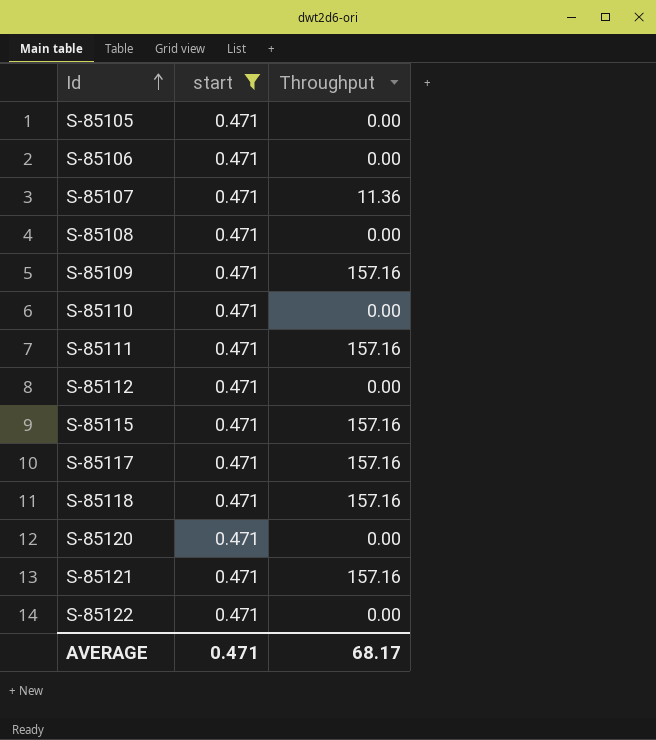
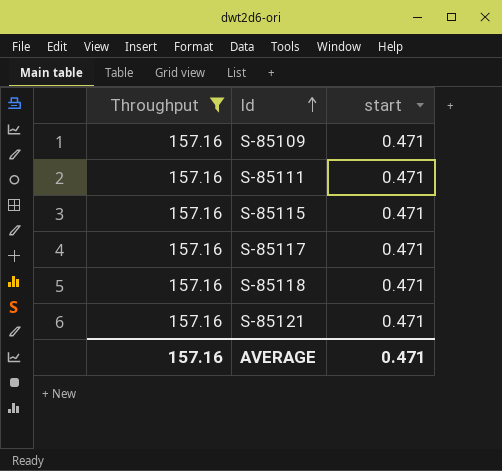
filter: start = 0.471 -> Throughput = 157.16
column Throughput | position: 3 -> 1
AVERAGE | Throughput: 68.17 -> 157.16

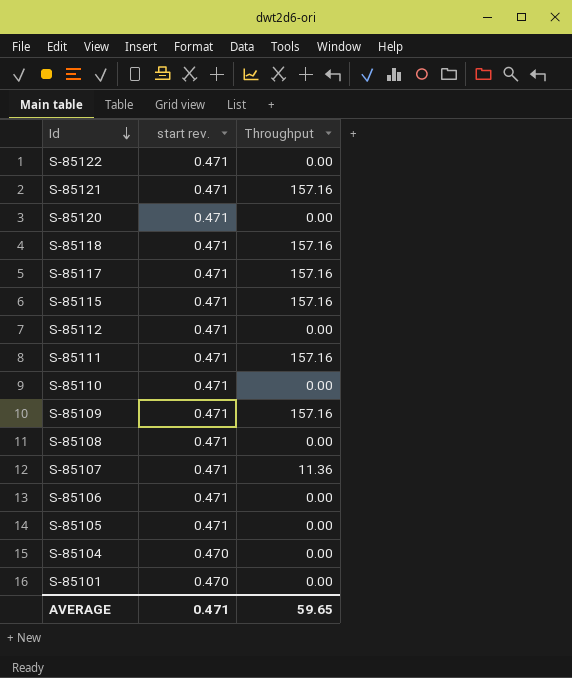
filter: Throughput = 157.16 -> none
row order: Id ascending -> Id descending
column name: start -> start rev.
column Throughput | position: 1 -> 3
AVERAGE | Throughput: 157.16 -> 59.65

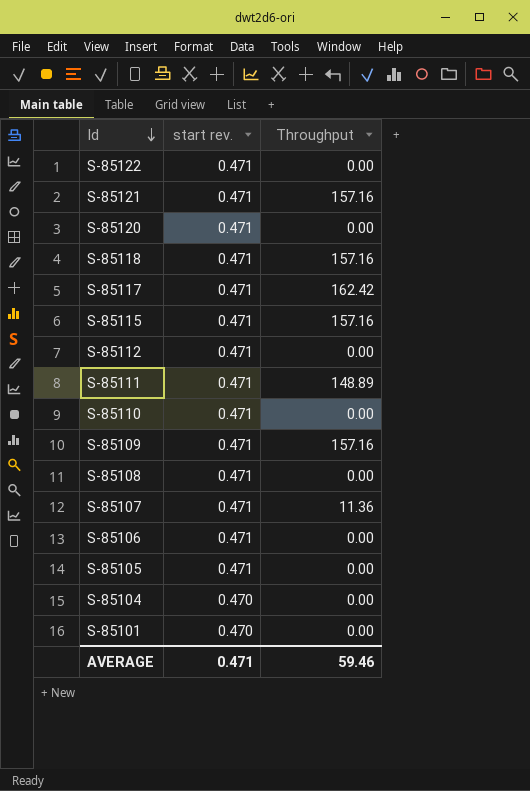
S-85117 | Throughput: 157.16 -> 162.42
S-85111 | Throughput: 157.16 -> 148.89
AVERAGE | Throughput: 59.65 -> 59.46

